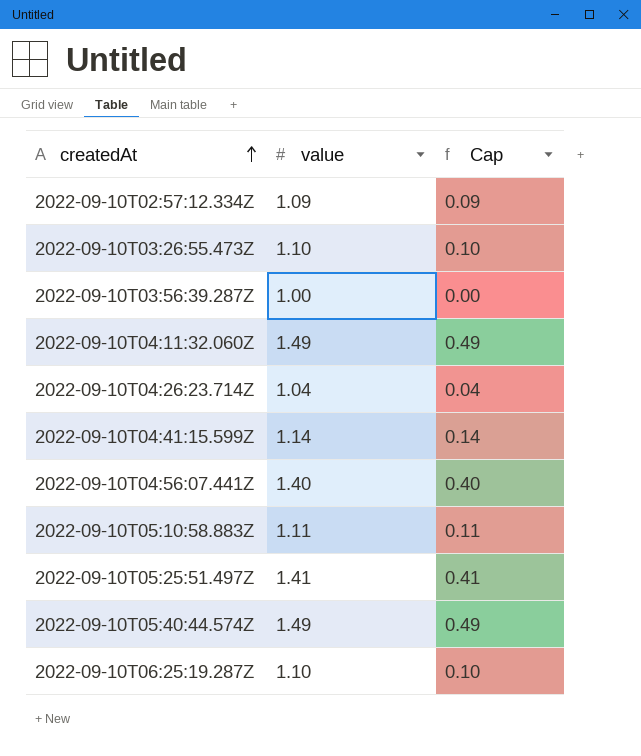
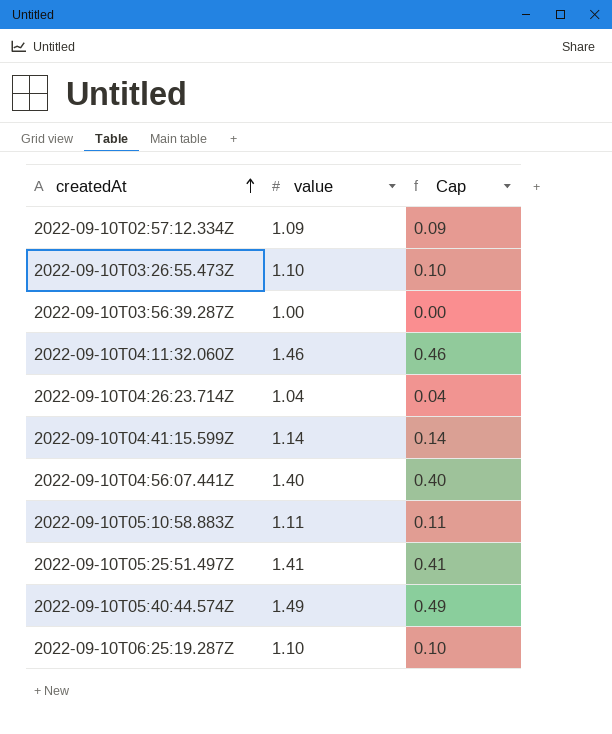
2022-09-10T04:11:32.060Z | value: 1.49 -> 1.46
2022-09-10T04:11:32.060Z | Cap: 0.49 -> 0.46

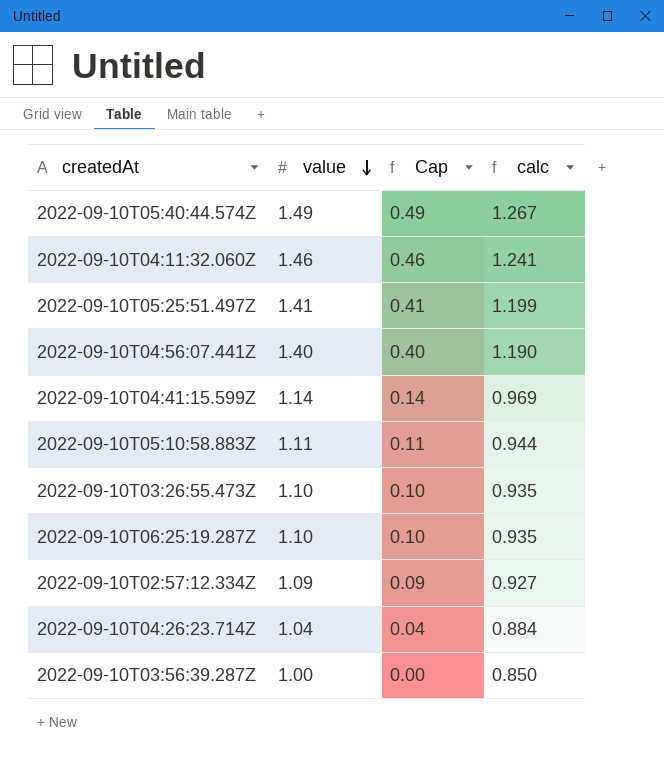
row order: createdAt ascending -> value descending
column calc | formula: none -> [value] * 0.85

